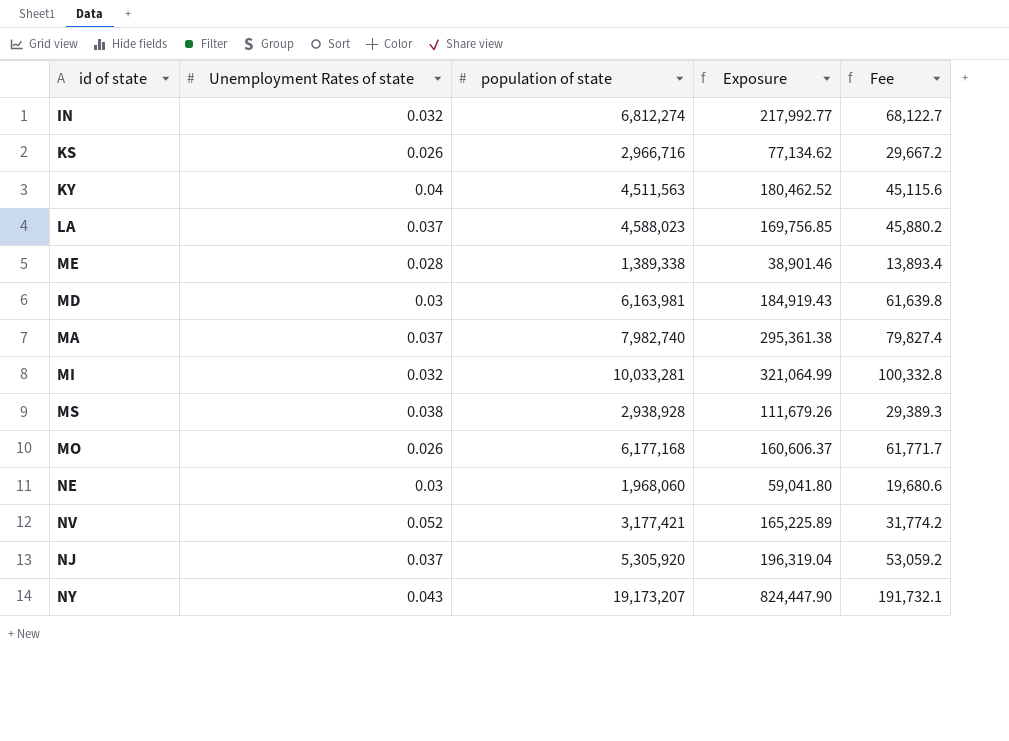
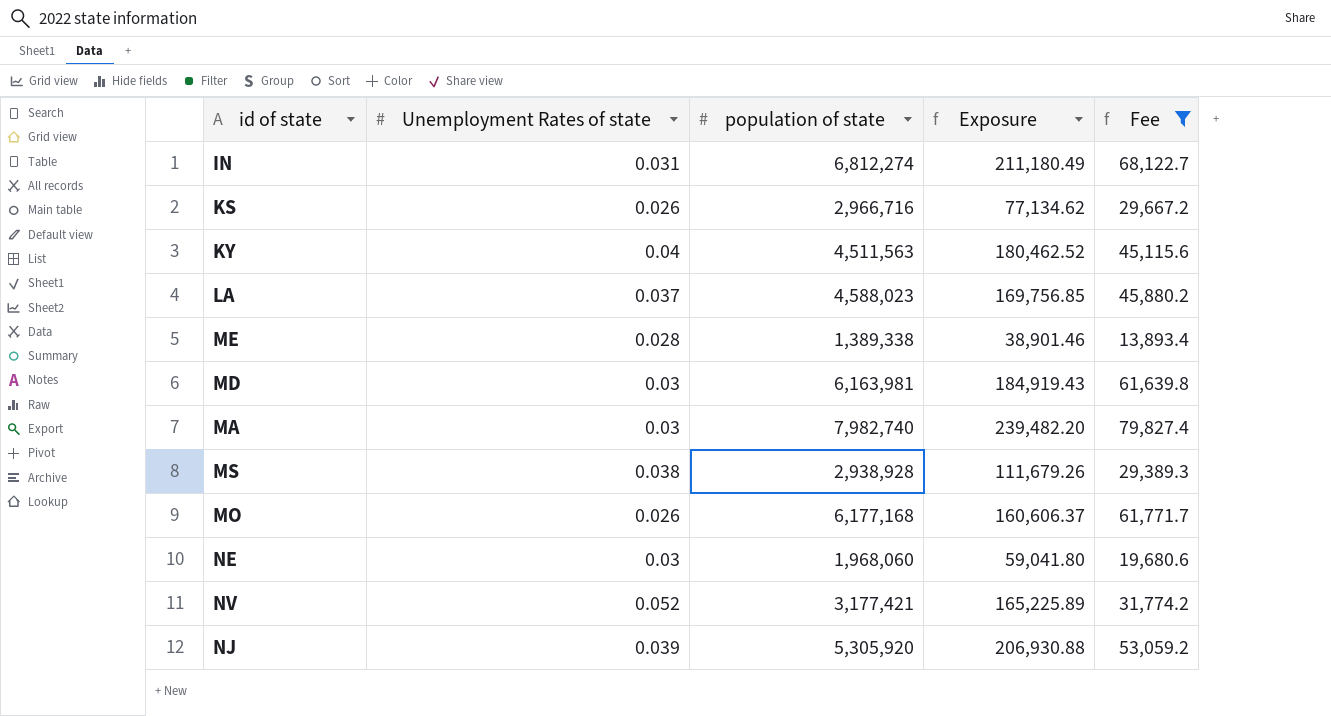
filter: none -> Fee <= 79,827.4
IN | Unemployment Rates of state: 0.032 -> 0.031
IN | Exposure: 217,992.77 -> 211,180.49
MA | Unemployment Rates of state: 0.037 -> 0.03
MA | Exposure: 295,361.38 -> 239,482.20
NJ | Unemployment Rates of state: 0.037 -> 0.039
NJ | Exposure: 196,319.04 -> 206,930.88

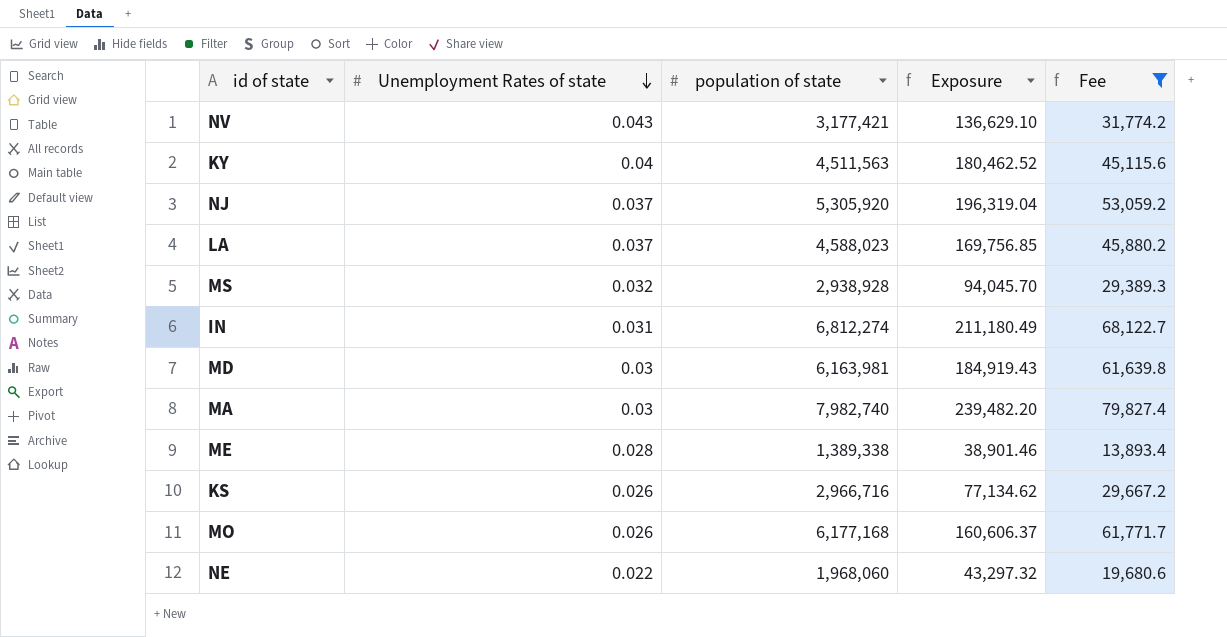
row order: none -> Unemployment Rates of state descending
NV | Unemployment Rates of state: 0.052 -> 0.043
NV | Exposure: 165,225.89 -> 136,629.10
NJ | Unemployment Rates of state: 0.039 -> 0.037
NJ | Exposure: 206,930.88 -> 196,319.04
MS | Unemployment Rates of state: 0.038 -> 0.032
MS | Exposure: 111,679.26 -> 94,045.70
NE | Unemployment Rates of state: 0.03 -> 0.022
NE | Exposure: 59,041.80 -> 43,297.32

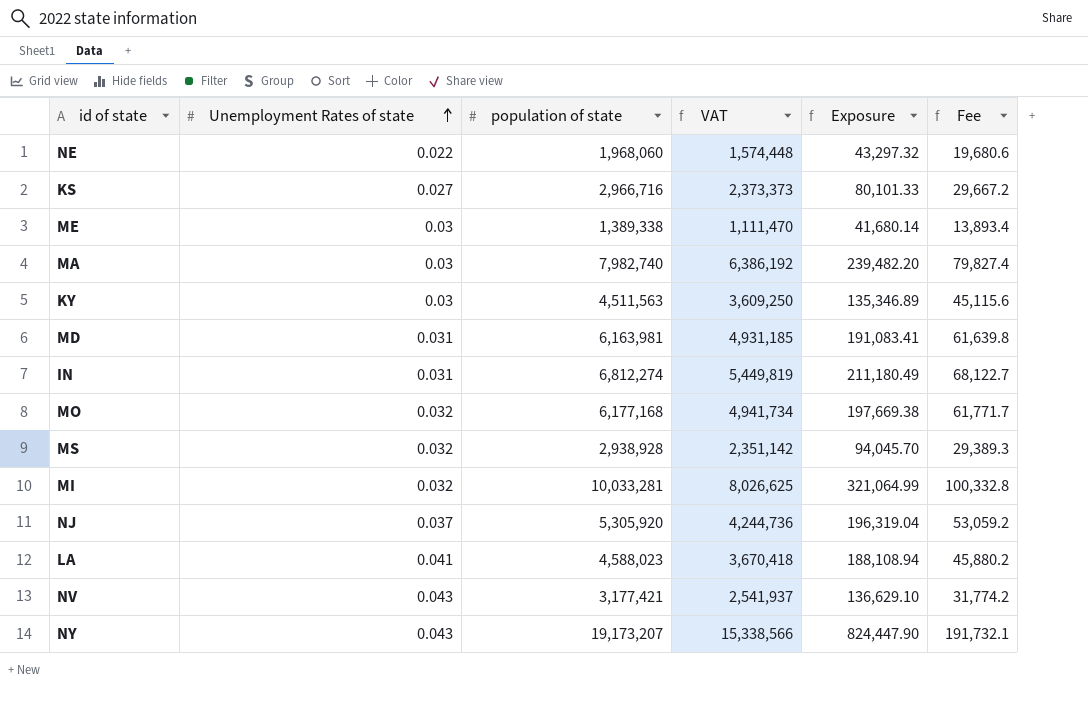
filter: Fee <= 79,827.4 -> none
row order: Unemployment Rates of state descending -> Unemployment Rates of state ascending
column VAT | formula: none -> [population of state] * 0.8
KS | Unemployment Rates of state: 0.026 -> 0.027
KS | Exposure: 77,134.62 -> 80,101.33
ME | Unemployment Rates of state: 0.028 -> 0.03
ME | Exposure: 38,901.46 -> 41,680.14
KY | Unemployment Rates of state: 0.04 -> 0.03
KY | Exposure: 180,462.52 -> 135,346.89
MD | Unemployment Rates of state: 0.03 -> 0.031
MD | Exposure: 184,919.43 -> 191,083.41
MO | Unemployment Rates of state: 0.026 -> 0.032
MO | Exposure: 160,606.37 -> 197,669.38
LA | Unemployment Rates of state: 0.037 -> 0.041
LA | Exposure: 169,756.85 -> 188,108.94

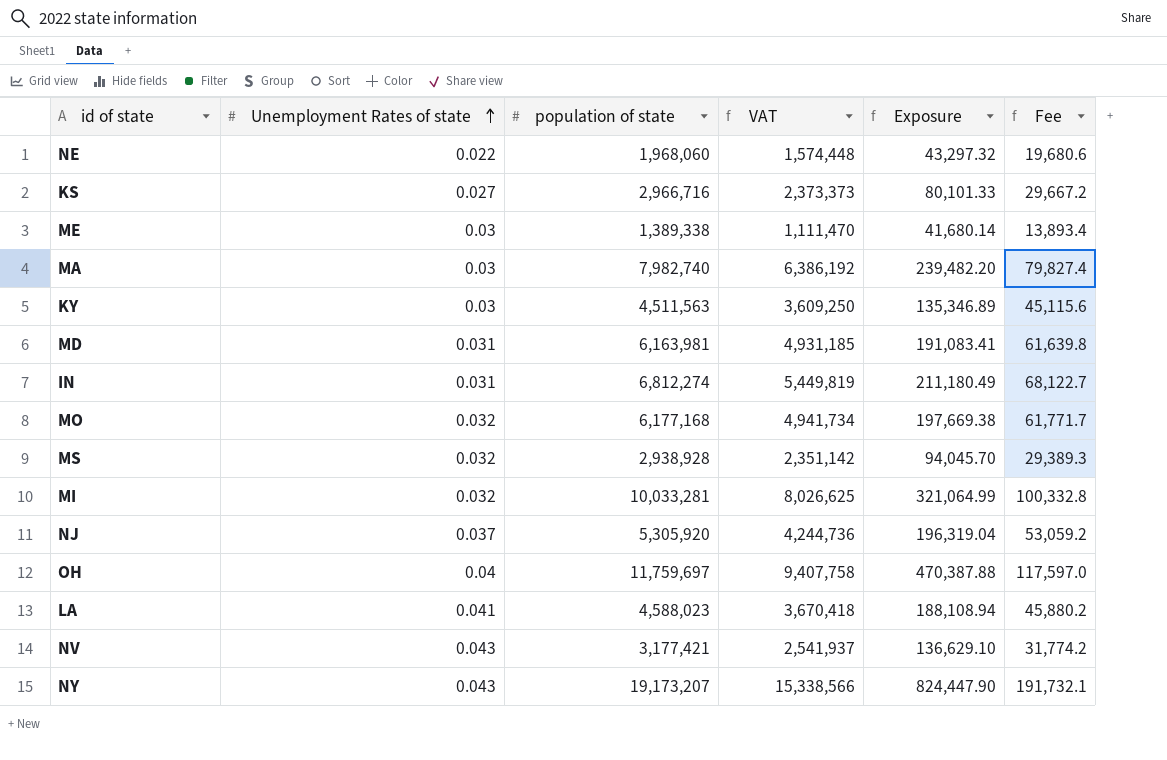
row OH: none -> 0.04 | 11,759,697 | 9,407,758 | 470,387.88 | 117,597.0

